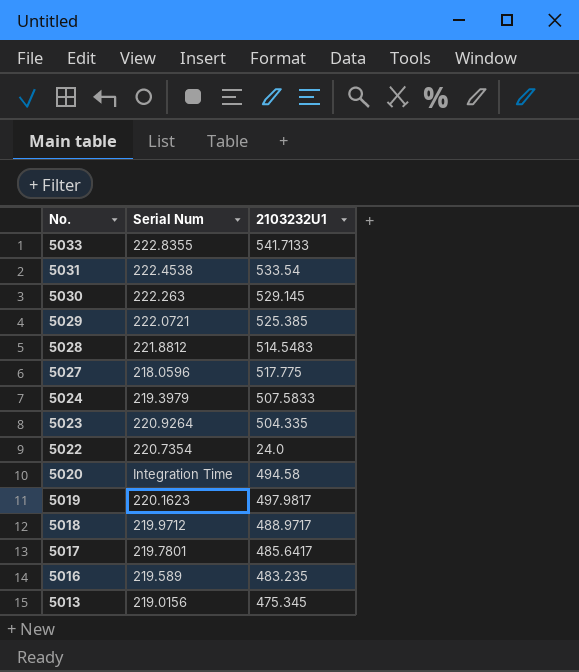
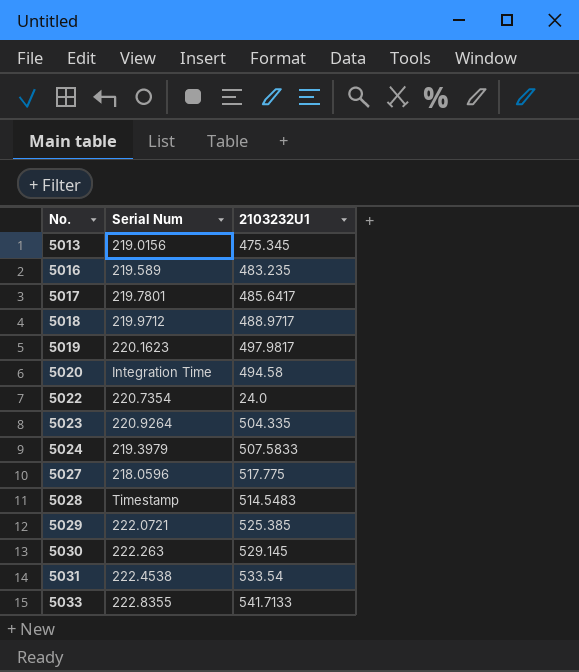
row order: No. descending -> No. ascending
5028 | Serial Num: 221.8812 -> Timestamp

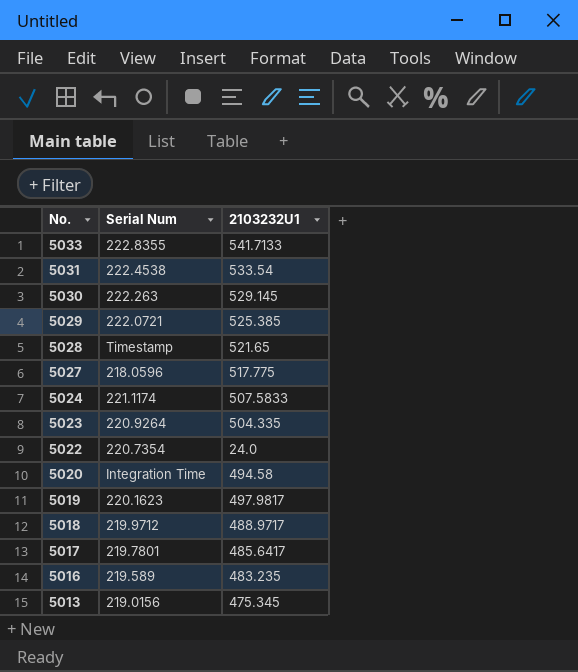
row order: No. ascending -> No. descending
5028 | 2103232U1: 514.5483 -> 521.65
5024 | Serial Num: 219.3979 -> 221.1174

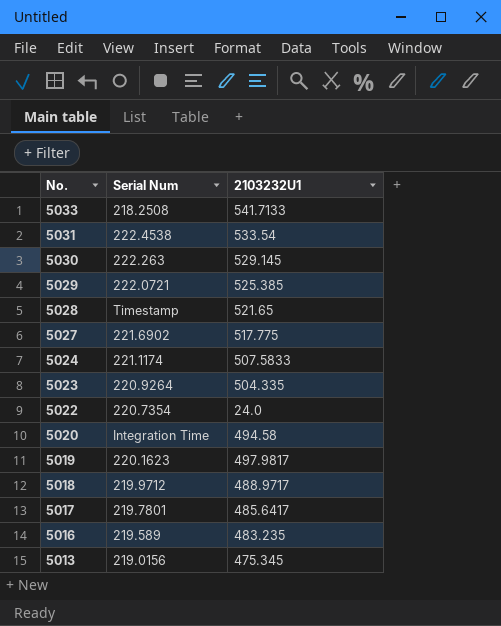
5033 | Serial Num: 222.8355 -> 218.2508
5027 | Serial Num: 218.0596 -> 221.6902

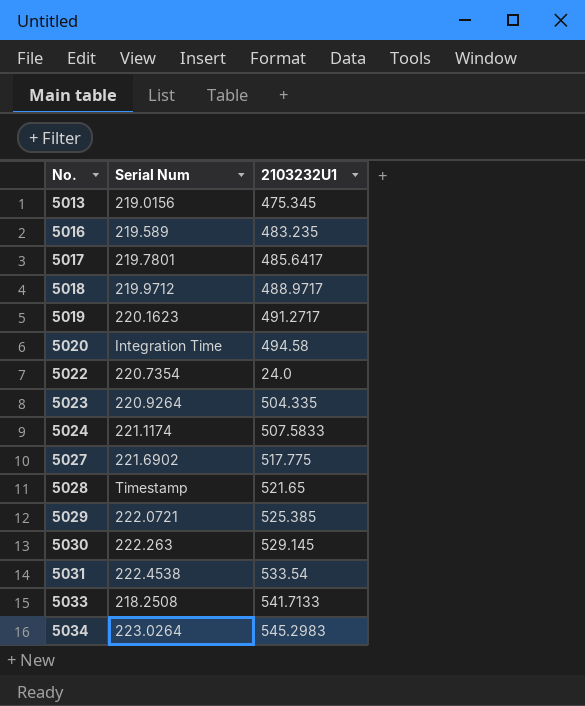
row order: No. descending -> No. ascending
5019 | 2103232U1: 497.9817 -> 491.2717
row 5034: none -> 223.0264 | 545.2983

